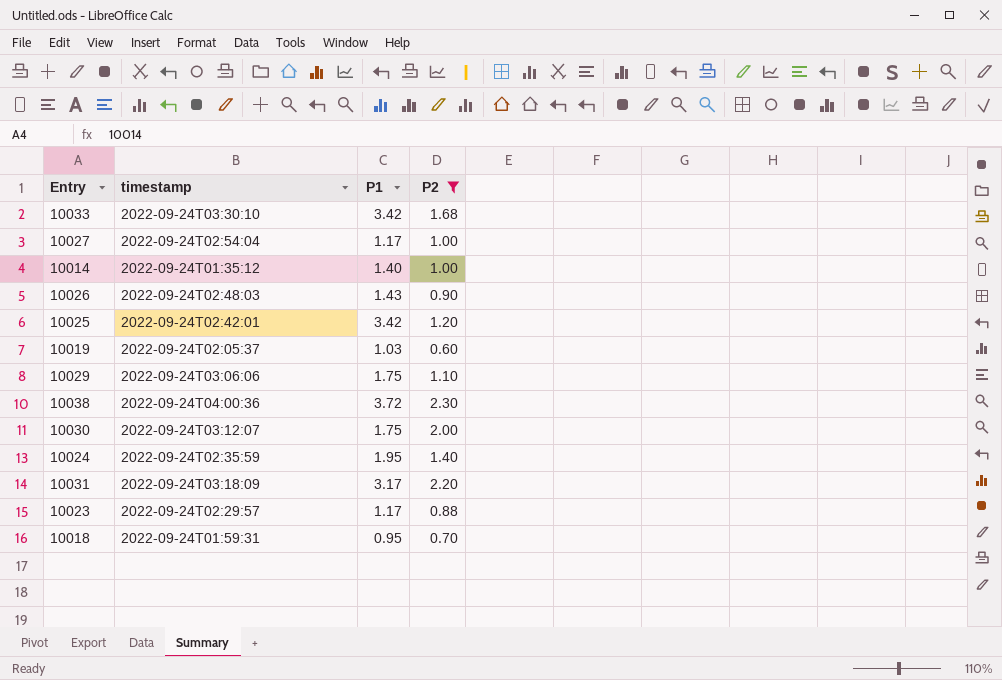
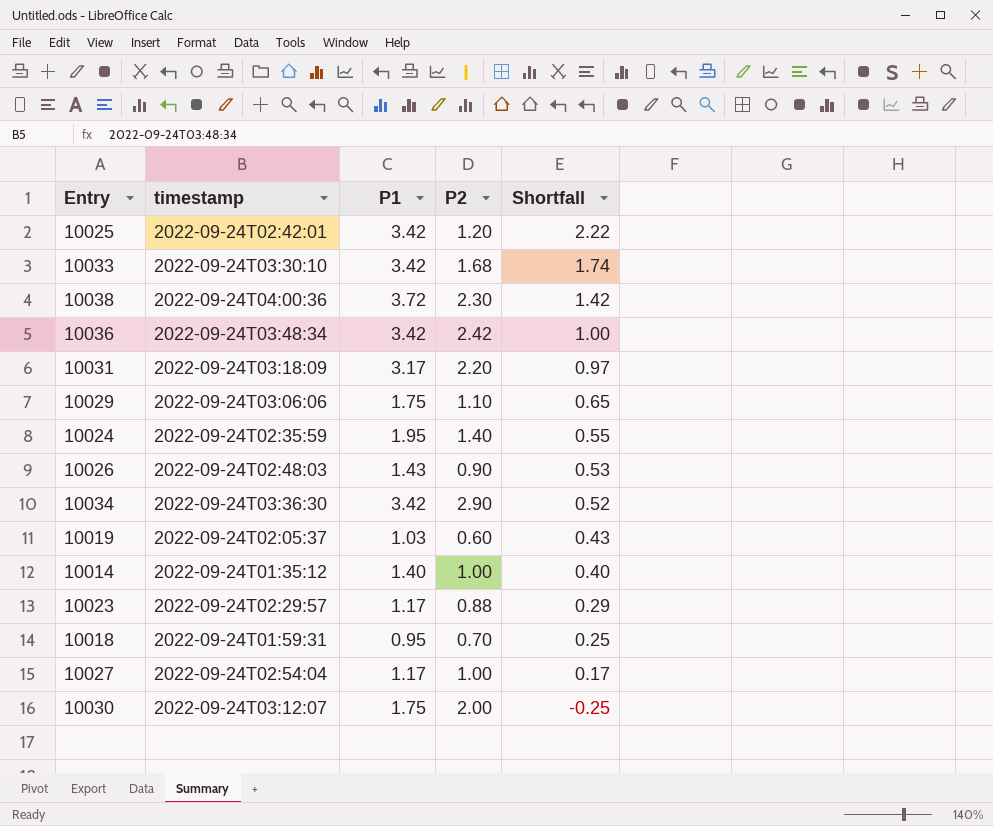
filter: P2 <= 2.30 -> none
row order: none -> Shortfall descending
column Shortfall | formula: none -> [P1] - [P2]

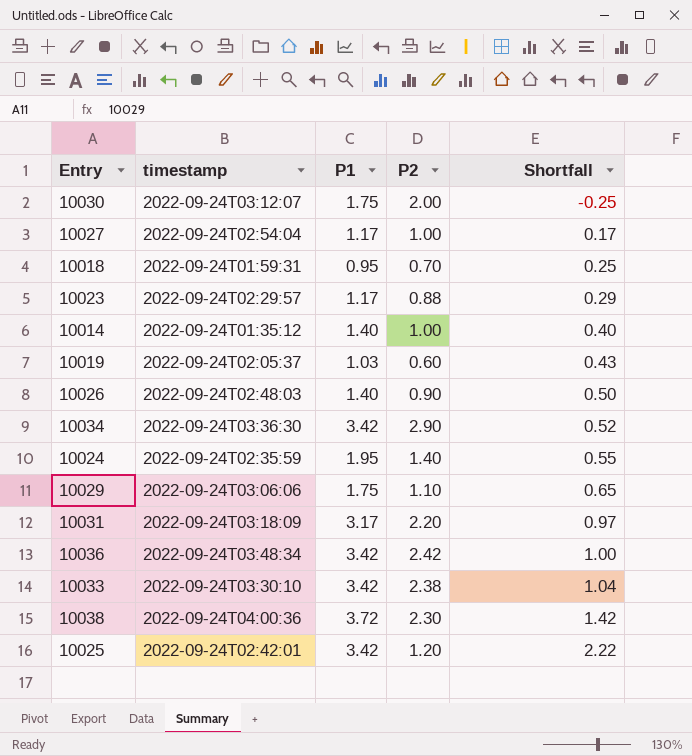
row order: Shortfall descending -> Shortfall ascending
10026 | P1: 1.43 -> 1.40
10026 | Shortfall: 0.53 -> 0.50
10033 | P2: 1.68 -> 2.38
10033 | Shortfall: 1.74 -> 1.04

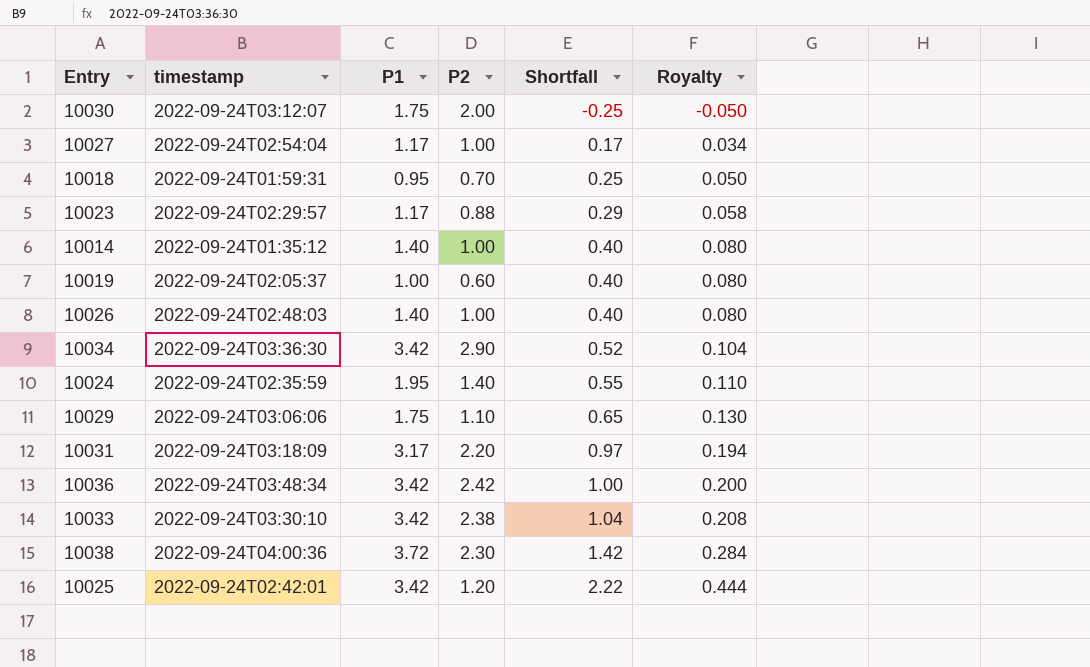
column Royalty | formula: none -> [Shortfall] * 0.2
10019 | P1: 1.03 -> 1.00
10019 | Shortfall: 0.43 -> 0.40
10026 | P2: 0.90 -> 1.00
10026 | Shortfall: 0.50 -> 0.40

